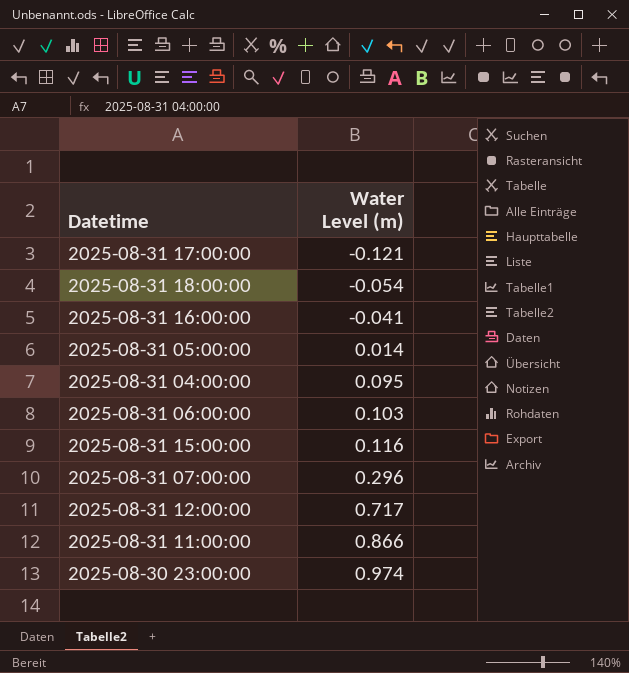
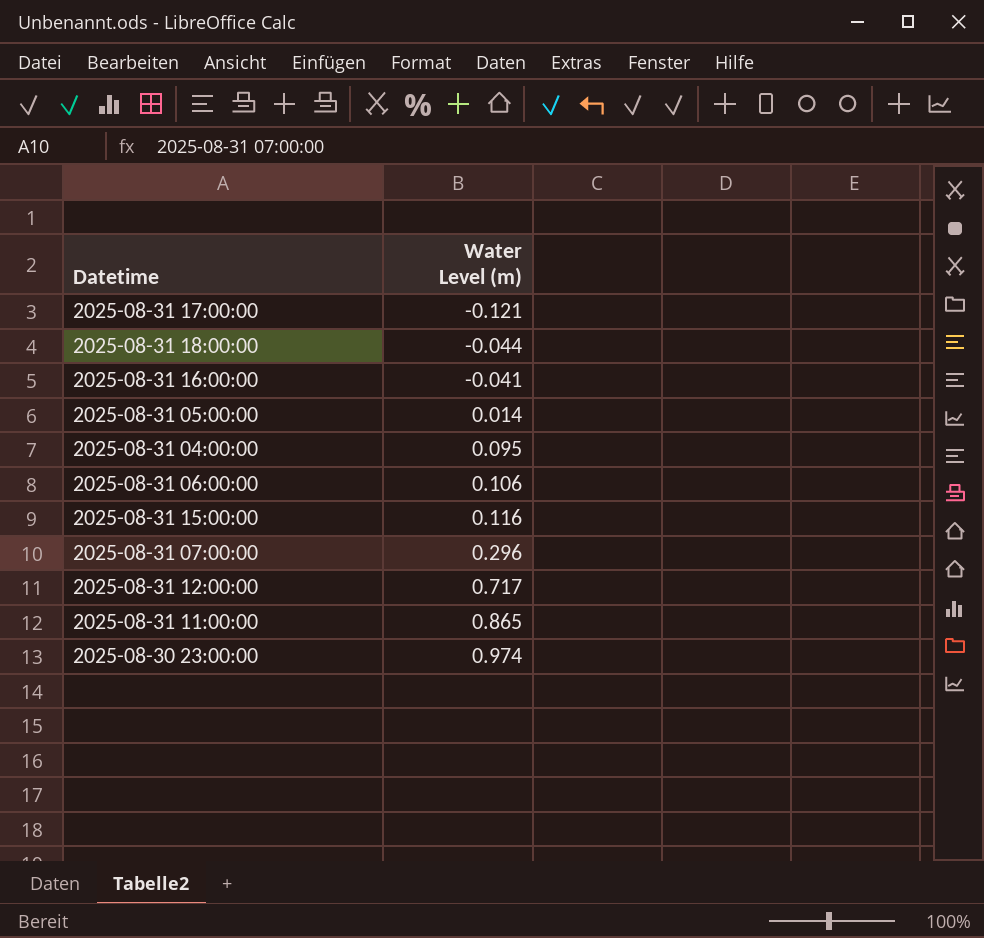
2025-08-31 18:00:00 | Water Level (m): -0.054 -> -0.044
2025-08-31 06:00:00 | Water Level (m): 0.103 -> 0.106
2025-08-31 11:00:00 | Water Level (m): 0.866 -> 0.865

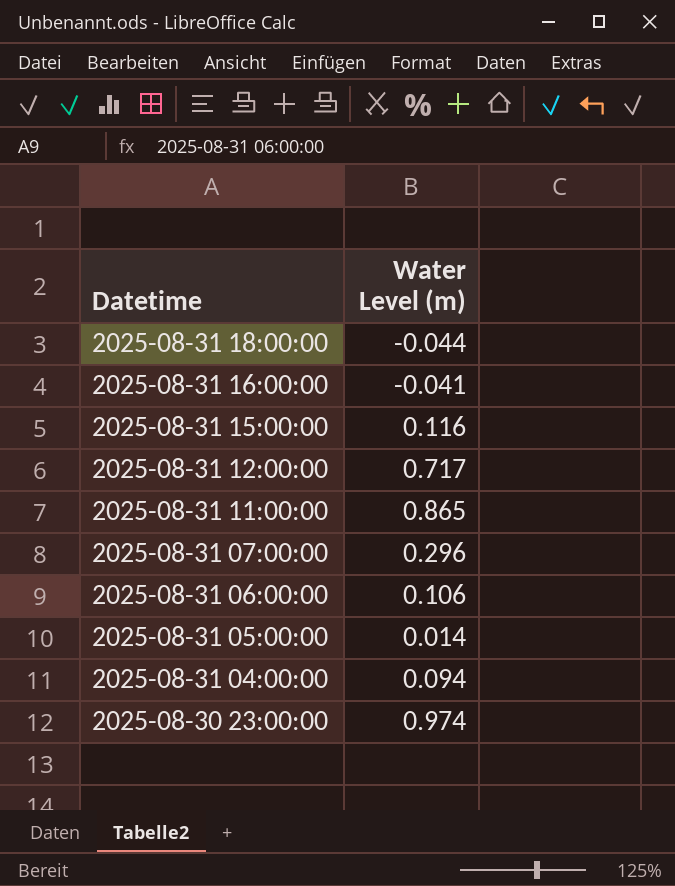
row order: Water Level (m) ascending -> Datetime descending
row 2025-08-31 17:00:00: -0.121 -> none
2025-08-31 04:00:00 | Water Level (m): 0.095 -> 0.094

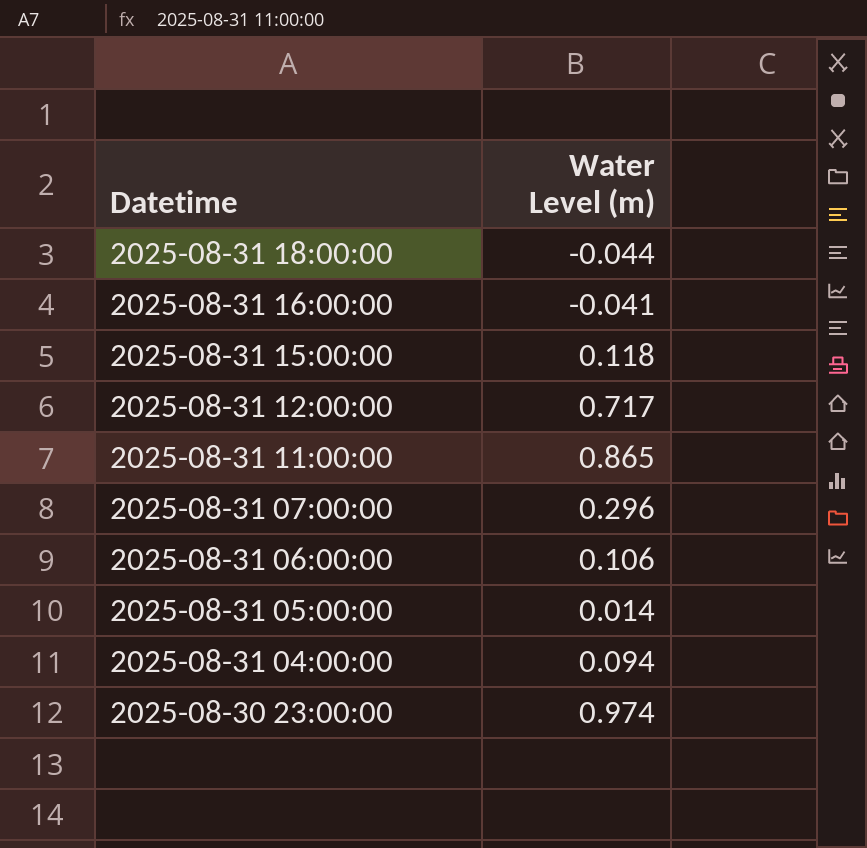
2025-08-31 15:00:00 | Water Level (m): 0.116 -> 0.118

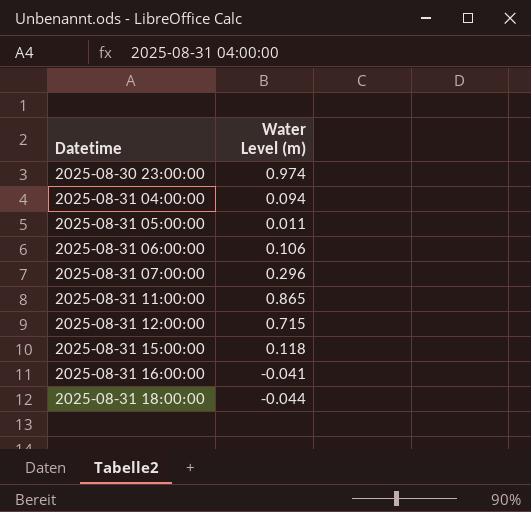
row order: Datetime descending -> Datetime ascending
2025-08-31 05:00:00 | Water Level (m): 0.014 -> 0.011
2025-08-31 12:00:00 | Water Level (m): 0.717 -> 0.715

